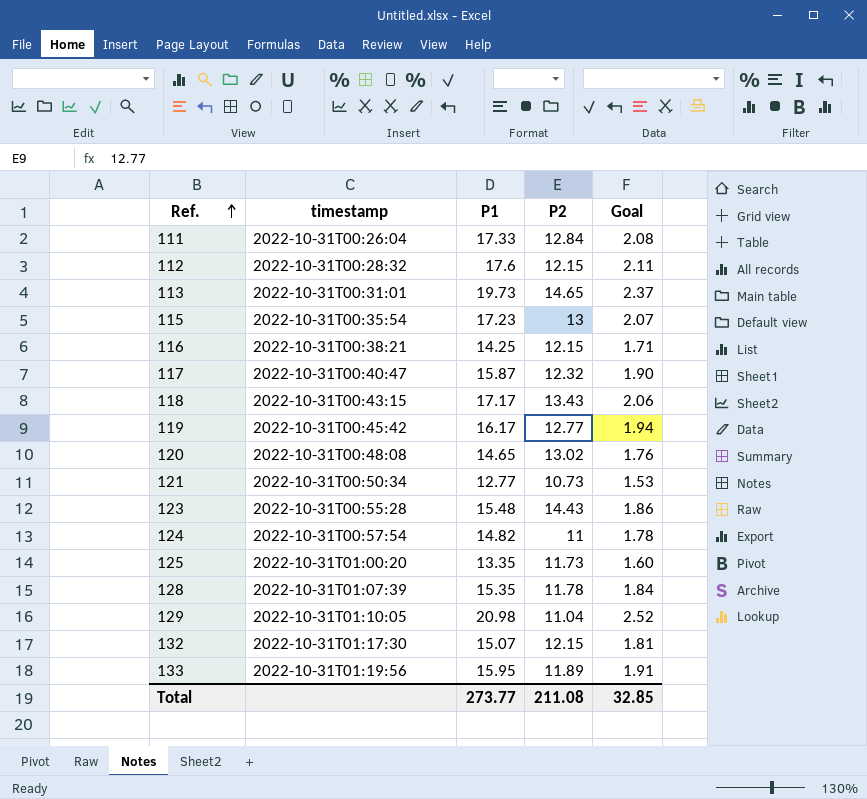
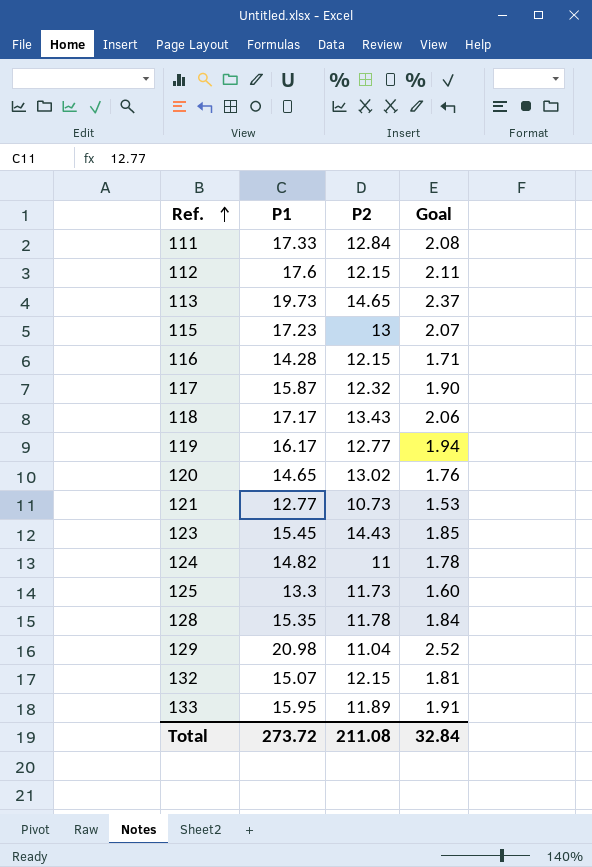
column timestamp | position: 2 -> none
116 | P1: 14.25 -> 14.28
123 | P1: 15.48 -> 15.45
123 | Goal: 1.86 -> 1.85
125 | P1: 13.35 -> 13.3
Total | P1: 273.77 -> 273.72
Total | Goal: 32.85 -> 32.84

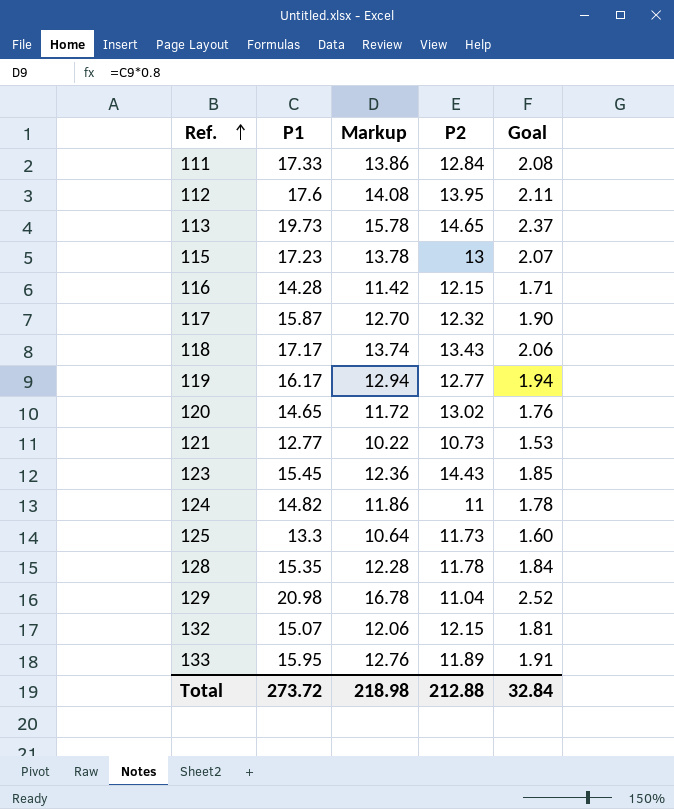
column Markup | formula: none -> [P1] * 0.8
112 | P2: 12.15 -> 13.95
Total | P2: 211.08 -> 212.88

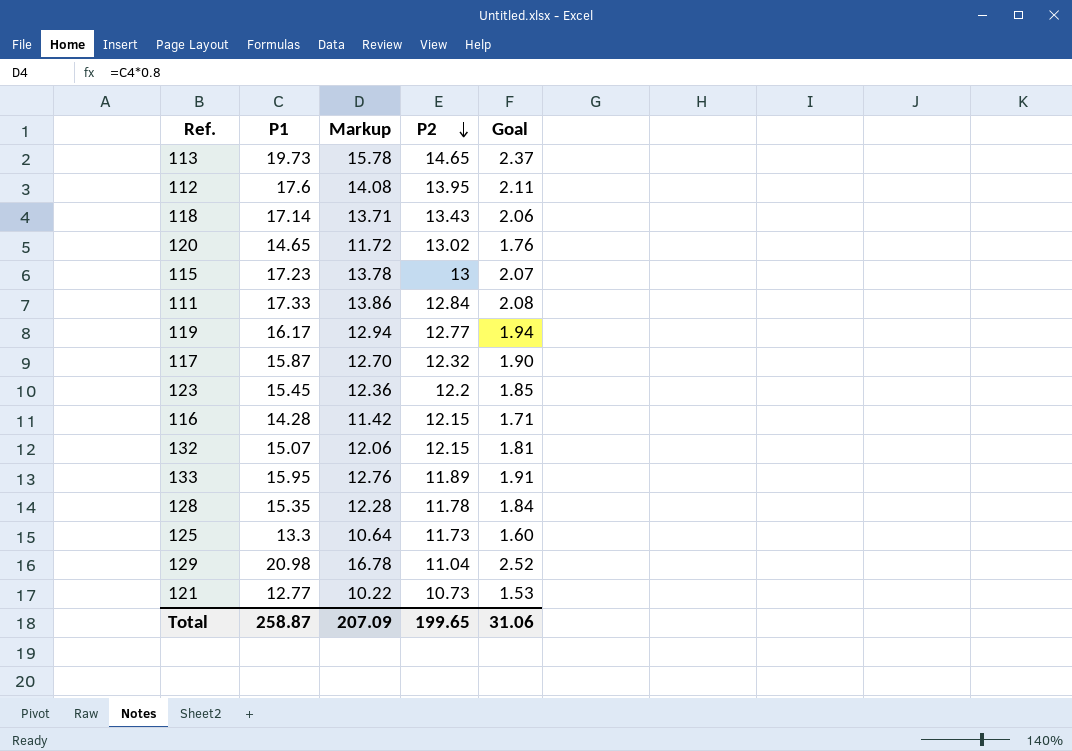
row order: Ref. ascending -> P2 descending
row 124: 14.82 | 11.86 | 11 | 1.78 -> none
118 | P1: 17.17 -> 17.14
118 | Markup: 13.74 -> 13.71
123 | P2: 14.43 -> 12.2
Total | P1: 273.72 -> 258.87
Total | Markup: 218.98 -> 207.09
Total | P2: 212.88 -> 199.65
Total | Goal: 32.84 -> 31.06

